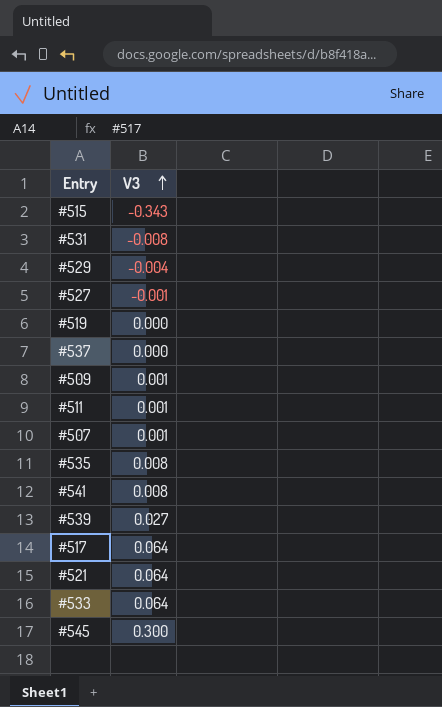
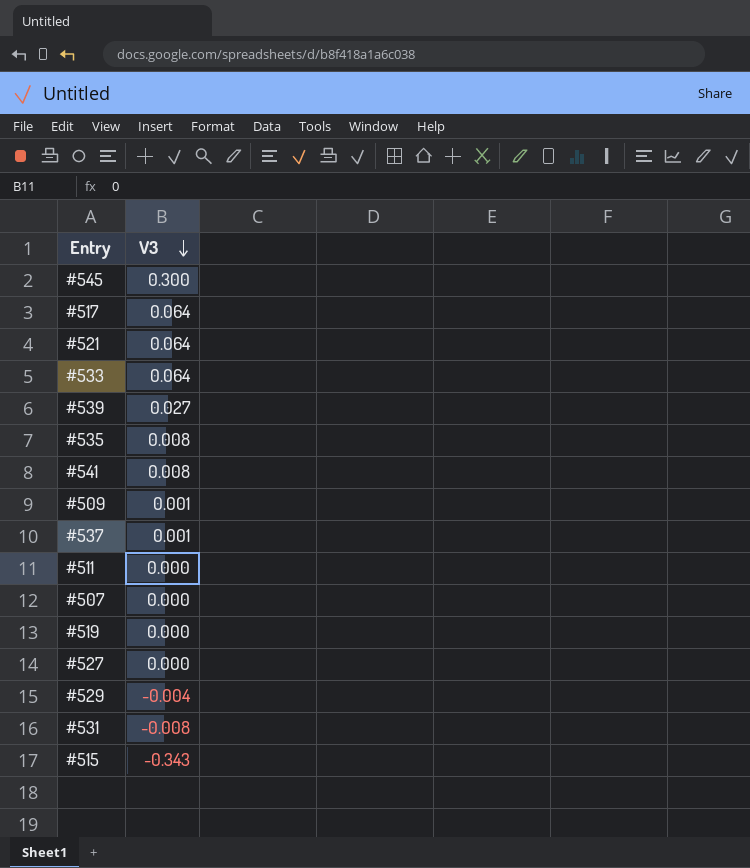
row order: V3 ascending -> V3 descending
#537 | V3: 0.000 -> 0.001
#511 | V3: 0.001 -> 0.000
#507 | V3: 0.001 -> 0.000
#527 | V3: -0.001 -> 0.000

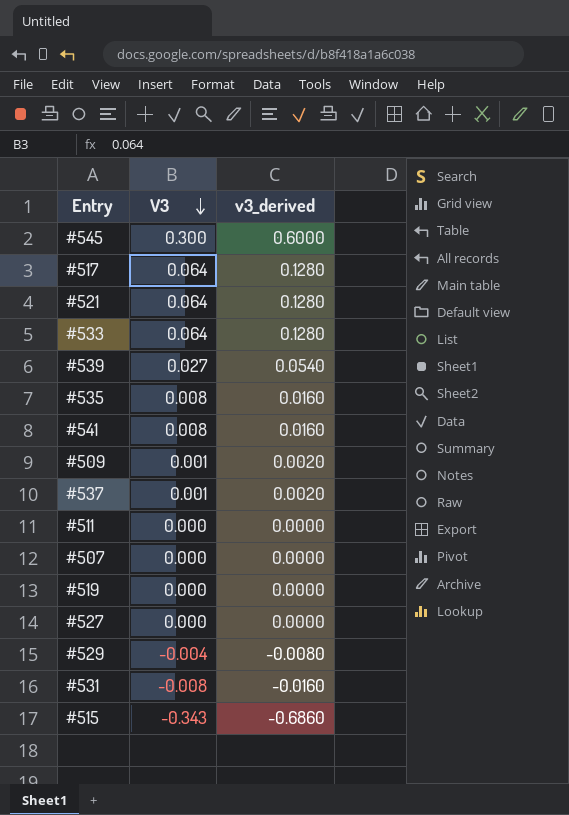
column v3_derived | formula: none -> [V3] * 2

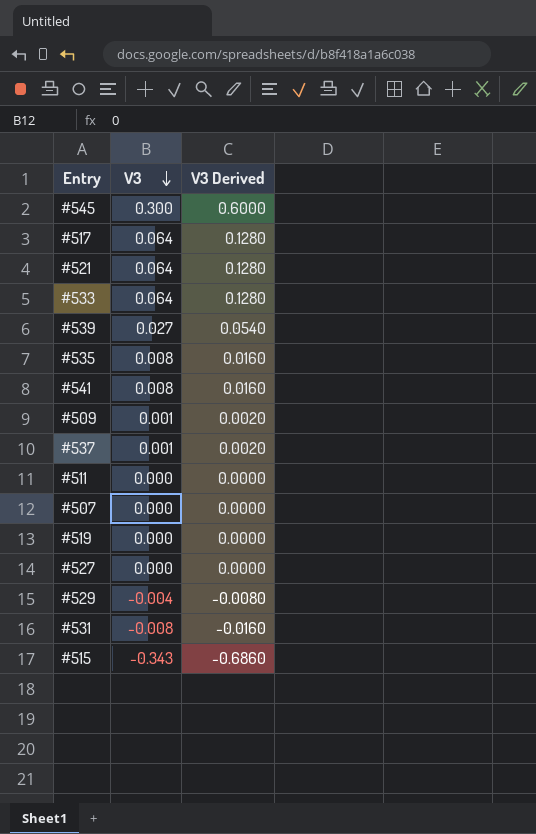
column name: v3_derived -> V3 Derived

